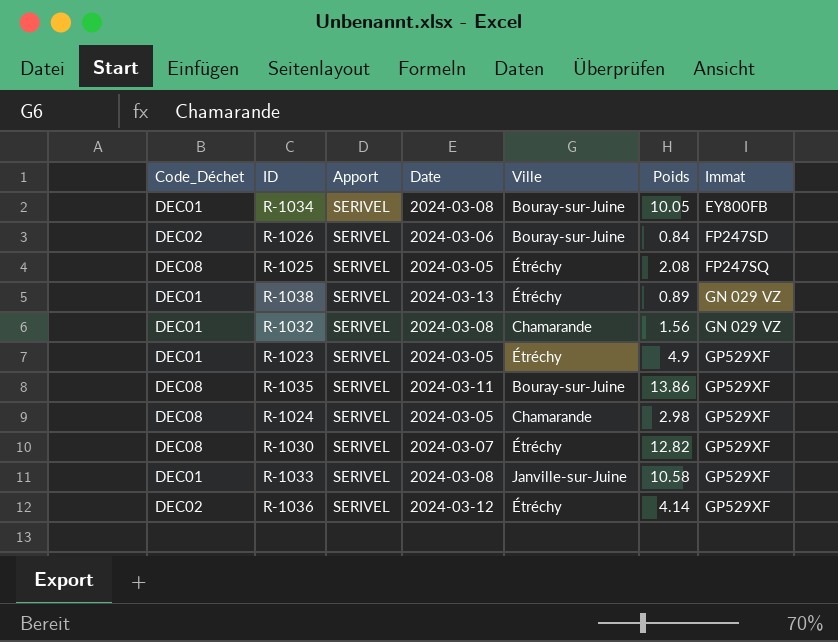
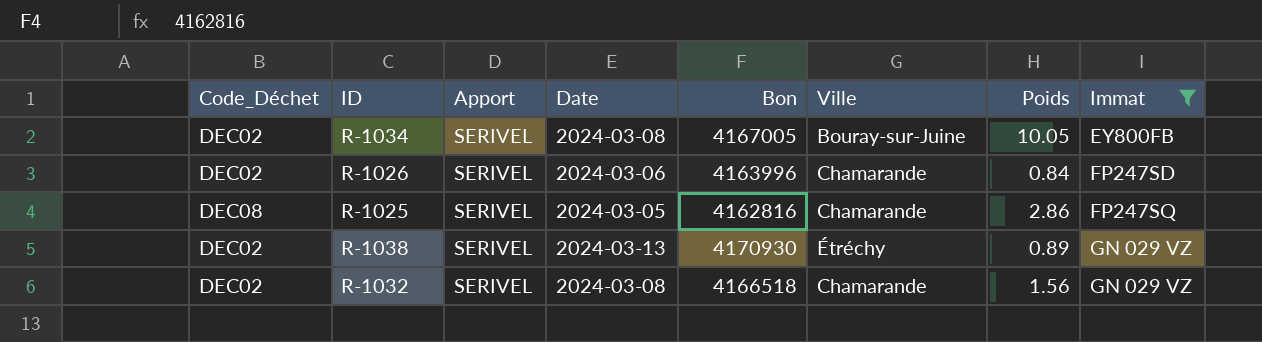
filter: none -> Immat != GP529XF
column Bon | position: none -> 5
R-1034 | Code_Déchet: DEC01 -> DEC02
R-1026 | Ville: Bouray-sur-Juine -> Chamarande
R-1025 | Ville: Étréchy -> Chamarande
R-1025 | Poids: 2.08 -> 2.86
R-1038 | Code_Déchet: DEC01 -> DEC02
R-1032 | Code_Déchet: DEC01 -> DEC02

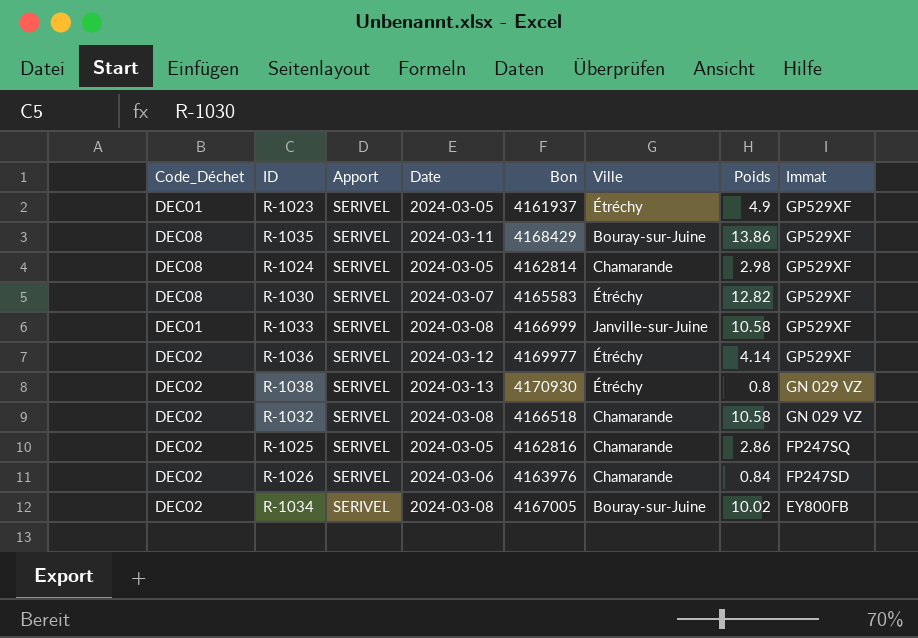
filter: Immat != GP529XF -> none
row order: Immat ascending -> Immat descending
R-1038 | Poids: 0.89 -> 0.8
R-1032 | Poids: 1.56 -> 10.58
R-1025 | Code_Déchet: DEC08 -> DEC02
R-1026 | Bon: 4163996 -> 4163976
R-1034 | Poids: 10.05 -> 10.02

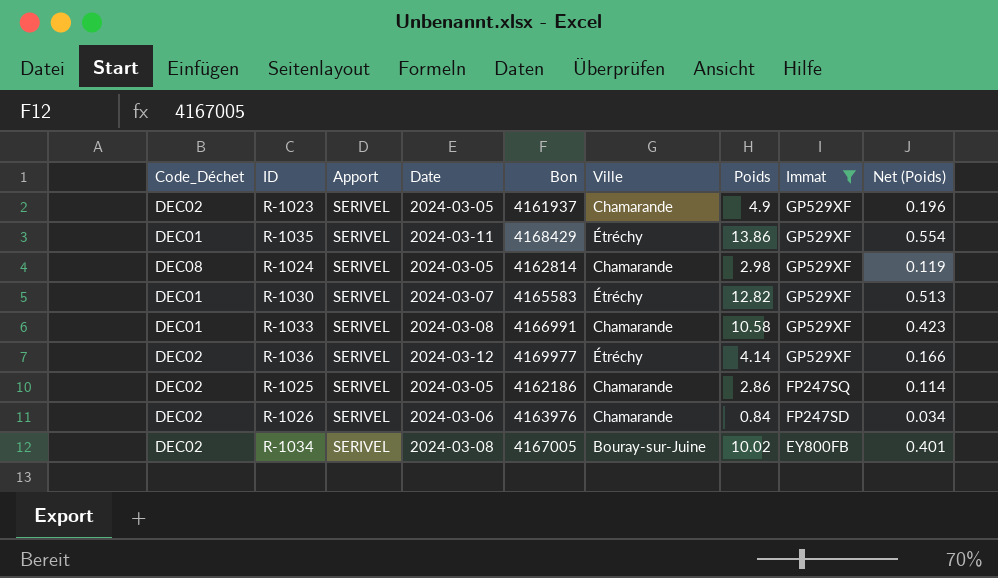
filter: none -> Immat != GN 029 VZ
column Net (Poids) | formula: none -> [Poids] * 0.04
R-1023 | Code_Déchet: DEC01 -> DEC02
R-1023 | Ville: Étréchy -> Chamarande
R-1035 | Code_Déchet: DEC08 -> DEC01
R-1035 | Ville: Bouray-sur-Juine -> Étréchy
R-1030 | Code_Déchet: DEC08 -> DEC01
R-1033 | Bon: 4166999 -> 4166991
R-1033 | Ville: Janville-sur-Juine -> Chamarande
R-1025 | Bon: 4162816 -> 4162186

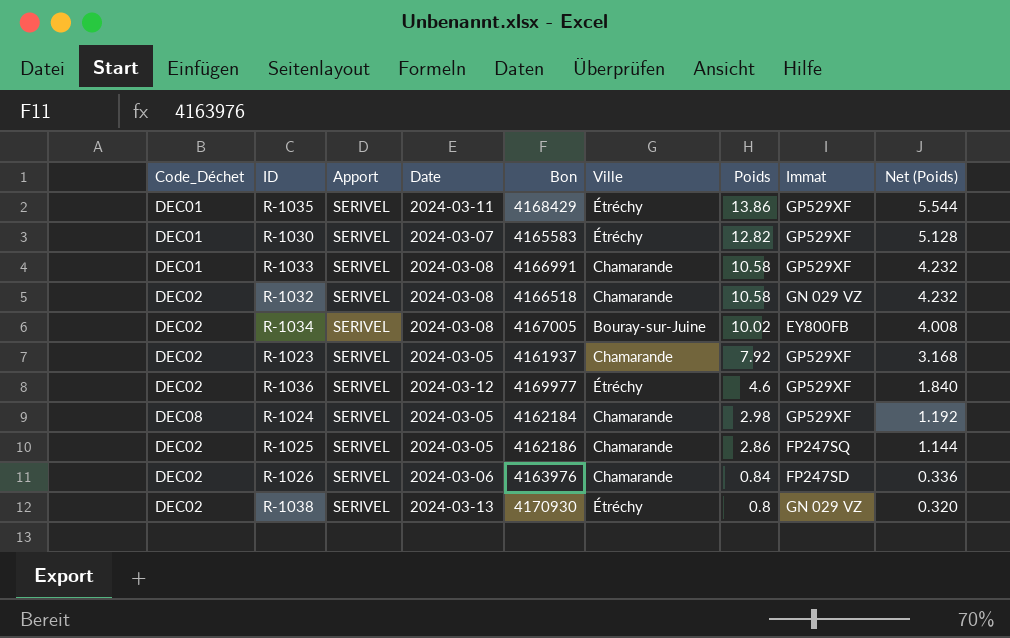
filter: Immat != GN 029 VZ -> none
row order: Immat descending -> Poids descending
column Net (Poids) | formula: [Poids] * 0.04 -> [Poids] * 0.4
R-1023 | Poids: 4.9 -> 7.92
R-1036 | Poids: 4.14 -> 4.6
R-1024 | Bon: 4162814 -> 4162184

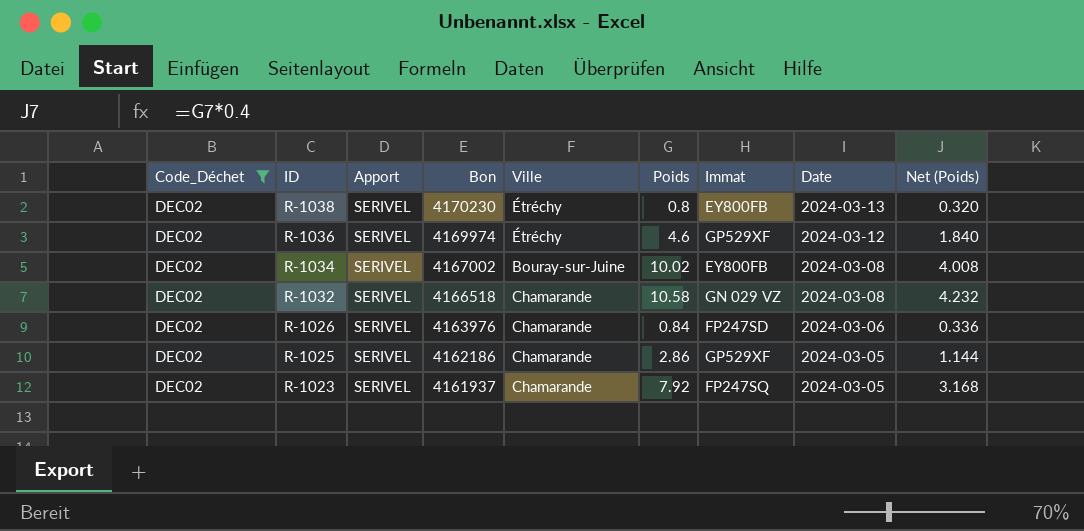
filter: none -> Code_Déchet = DEC02
row order: Poids descending -> ID descending
column Date | position: 4 -> 8
R-1038 | Bon: 4170930 -> 4170230
R-1038 | Immat: GN 029 VZ -> EY800FB
R-1036 | Bon: 4169977 -> 4169974
R-1034 | Bon: 4167005 -> 4167002
R-1025 | Immat: FP247SQ -> GP529XF
R-1023 | Immat: GP529XF -> FP247SQ

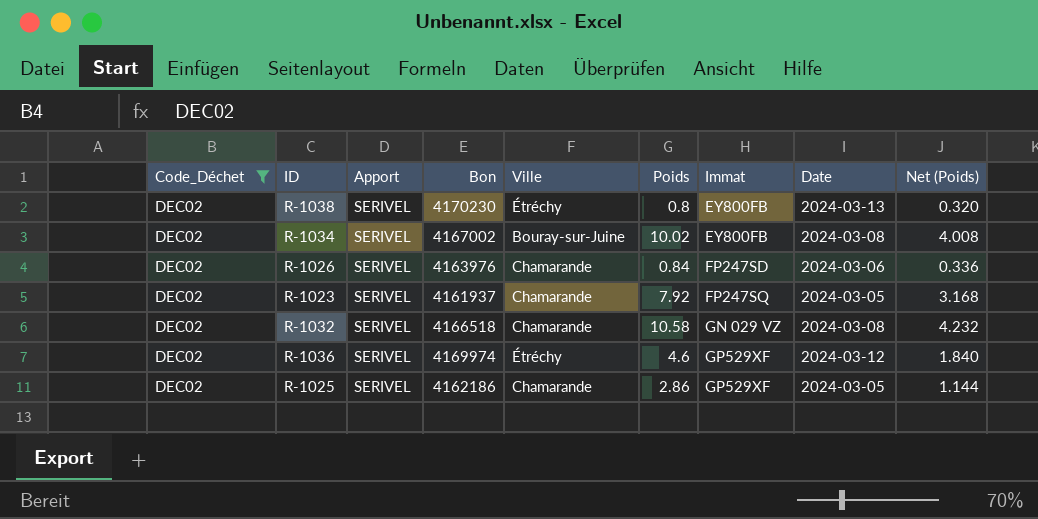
row order: ID descending -> Immat ascending

